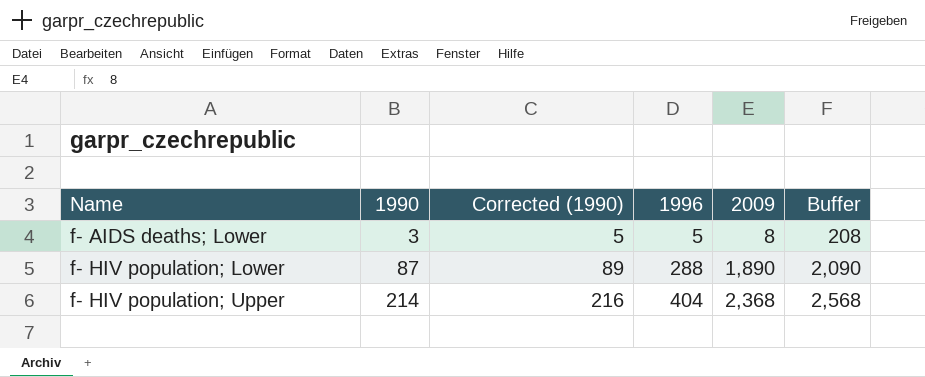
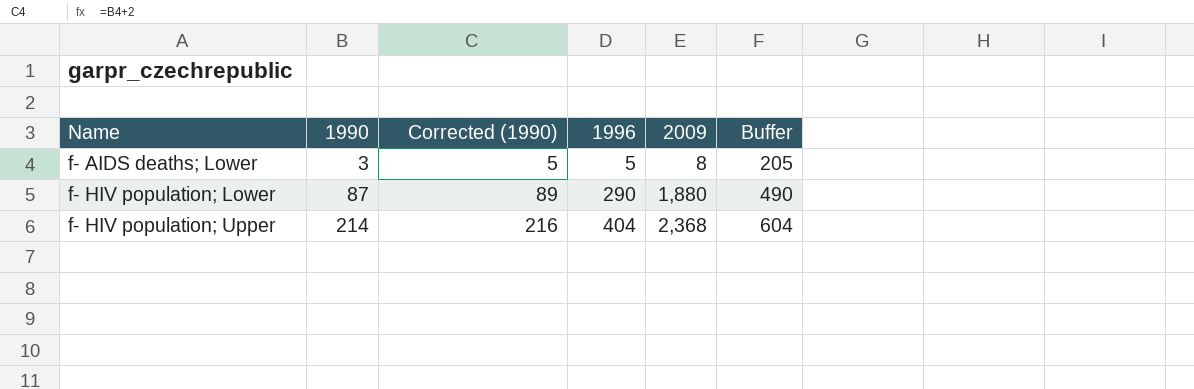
column Buffer | formula: [2009] + 200 -> [1996] + 200
f- HIV population; Lower | 1996: 288 -> 290
f- HIV population; Lower | 2009: 1,890 -> 1,880

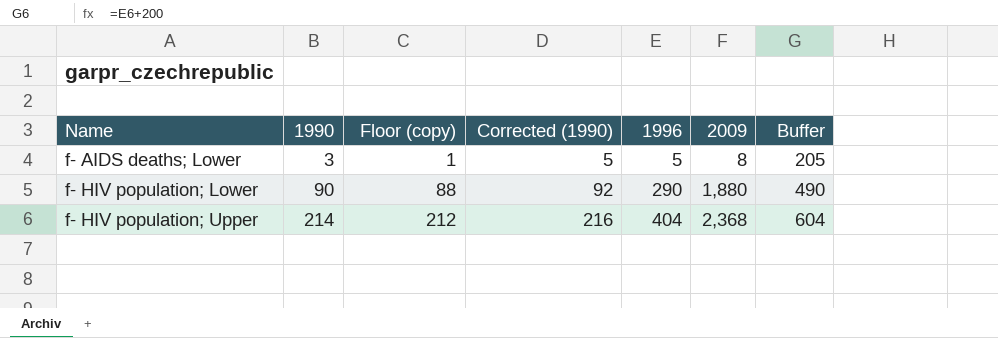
column Floor (copy) | formula: none -> [1990] - 2
f- HIV population; Lower | 1990: 87 -> 90
f- HIV population; Lower | Corrected (1990): 89 -> 92

